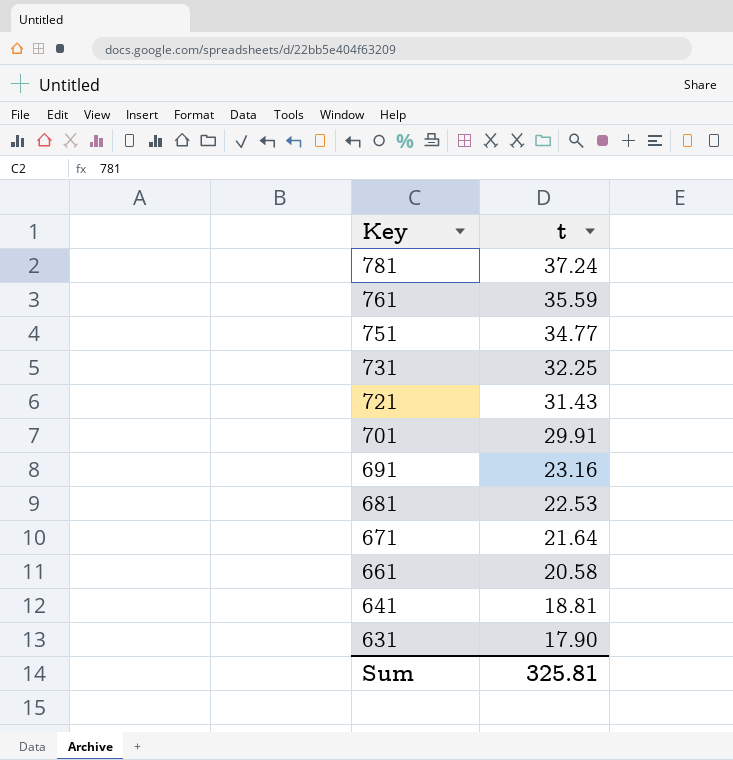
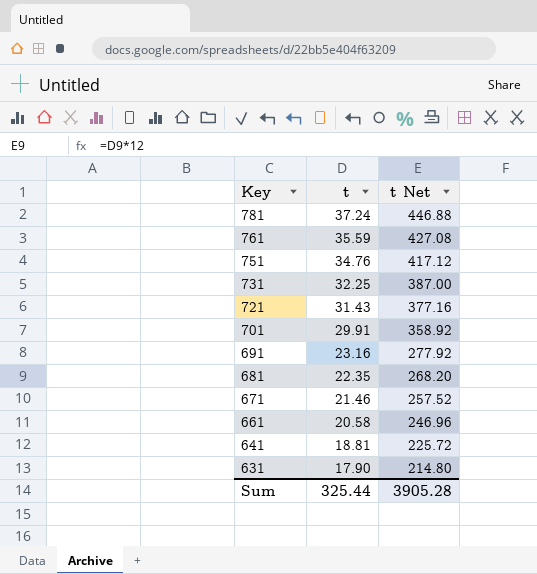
column t Net | formula: none -> [t] * 12
751 | t: 34.77 -> 34.76
681 | t: 22.53 -> 22.35
671 | t: 21.64 -> 21.46
Sum | t: 325.81 -> 325.44

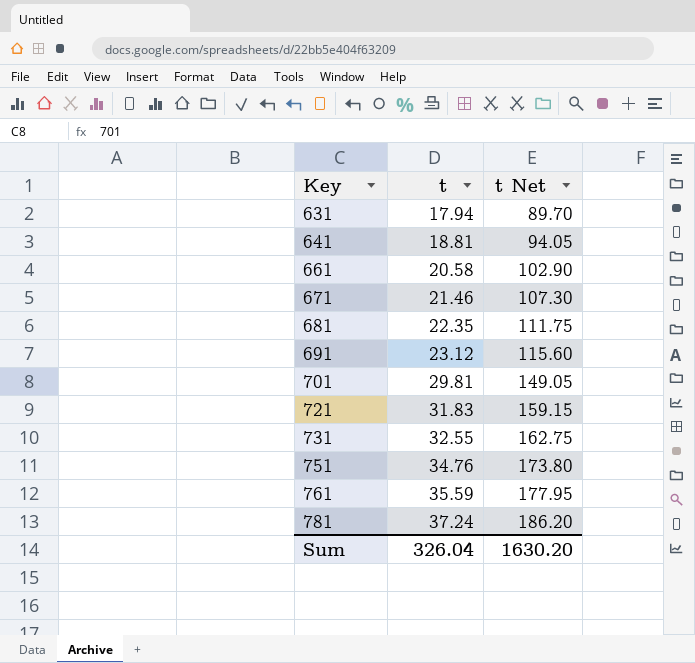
row order: Key descending -> Key ascending
column t Net | formula: [t] * 12 -> [t] * 5
631 | t: 17.90 -> 17.94
691 | t: 23.16 -> 23.12
701 | t: 29.91 -> 29.81
721 | t: 31.43 -> 31.83
731 | t: 32.25 -> 32.55
Sum | t: 325.44 -> 326.04
Sum | t Net: 3905.28 -> 1630.20

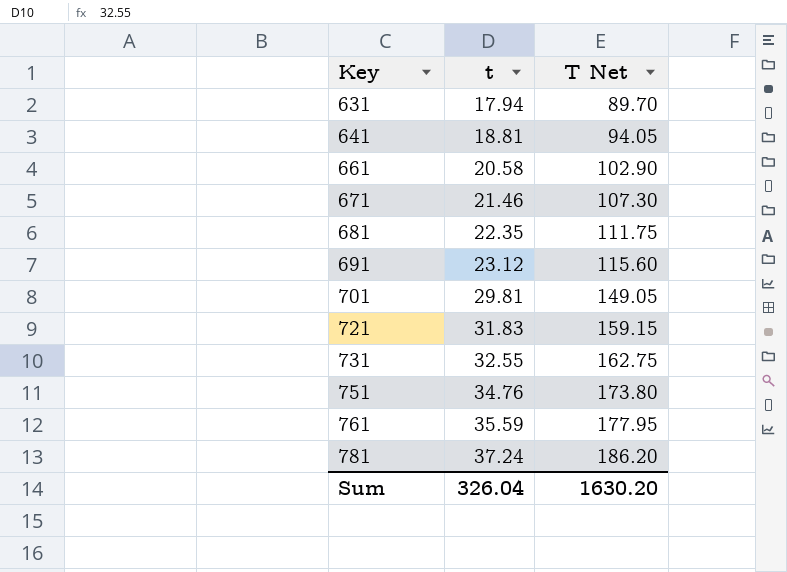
column name: t Net -> T Net

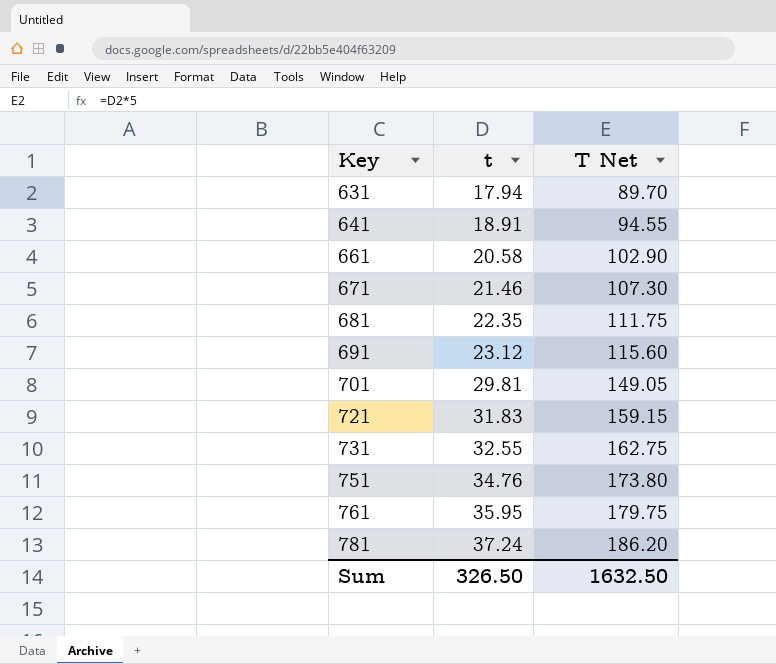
641 | t: 18.81 -> 18.91
641 | T Net: 94.05 -> 94.55
761 | t: 35.59 -> 35.95
761 | T Net: 177.95 -> 179.75
Sum | t: 326.04 -> 326.50
Sum | T Net: 1630.20 -> 1632.50

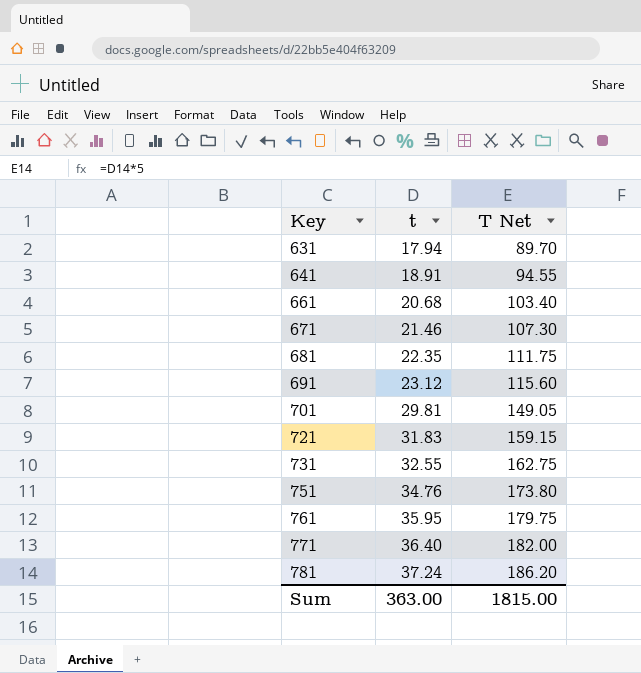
661 | t: 20.58 -> 20.68
661 | T Net: 102.90 -> 103.40
row 771: none -> 36.40 | 182.00
Sum | t: 326.50 -> 363.00
Sum | T Net: 1632.50 -> 1815.00

